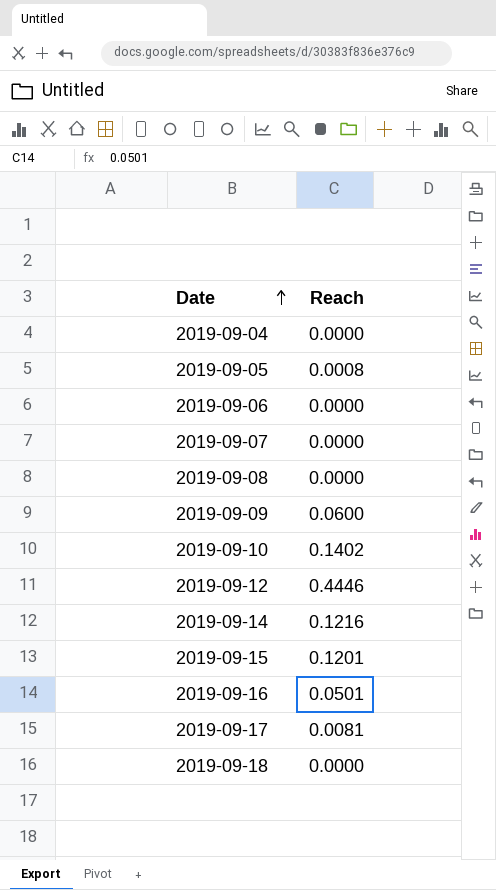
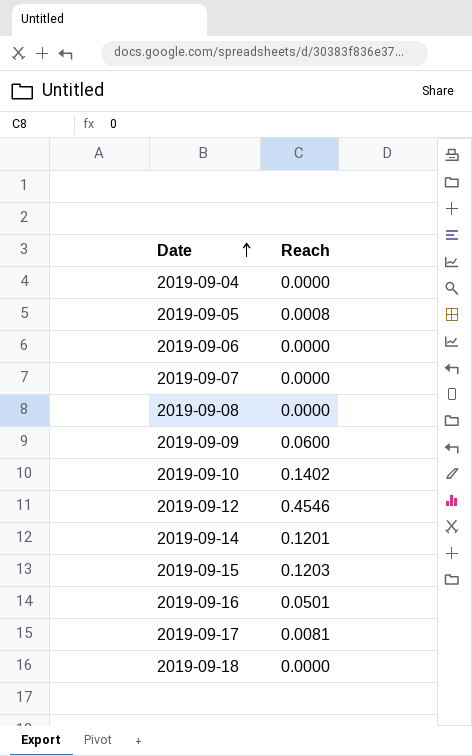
2019-09-12 | Reach: 0.4446 -> 0.4546
2019-09-14 | Reach: 0.1216 -> 0.1201
2019-09-15 | Reach: 0.1201 -> 0.1203

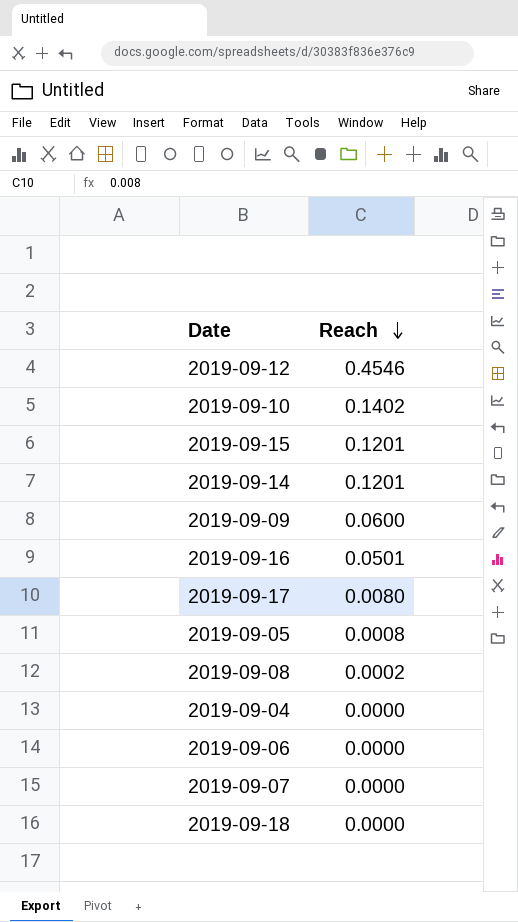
row order: Date ascending -> Reach descending
2019-09-15 | Reach: 0.1203 -> 0.1201
2019-09-17 | Reach: 0.0081 -> 0.0080
2019-09-08 | Reach: 0.0000 -> 0.0002

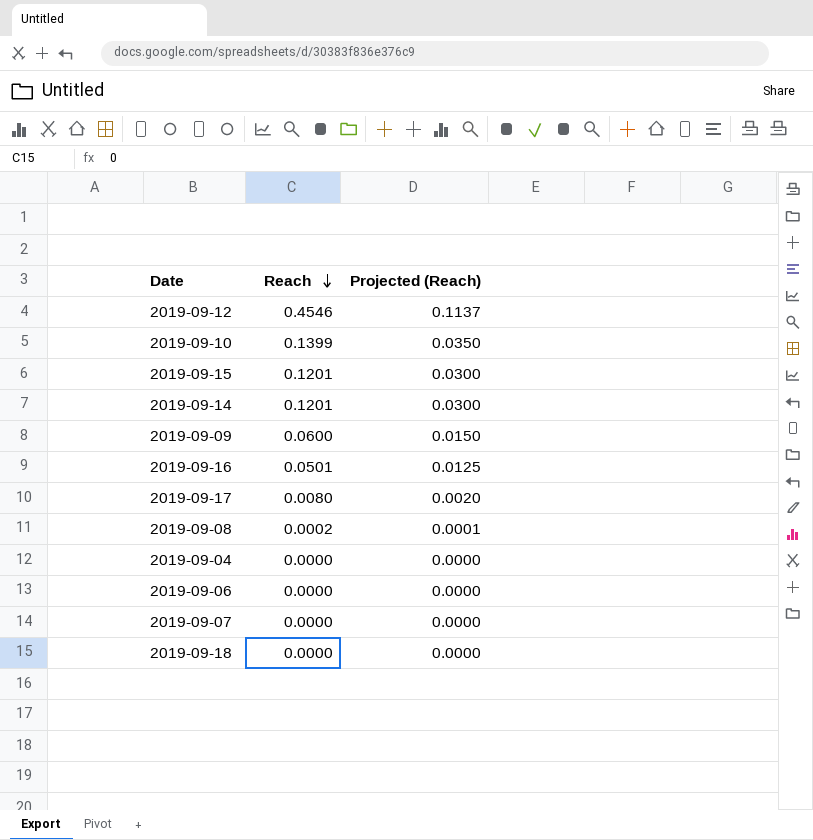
column Projected (Reach) | formula: none -> [Reach] * 0.25
row 2019-09-05: 0.0008 -> none
2019-09-10 | Reach: 0.1402 -> 0.1399

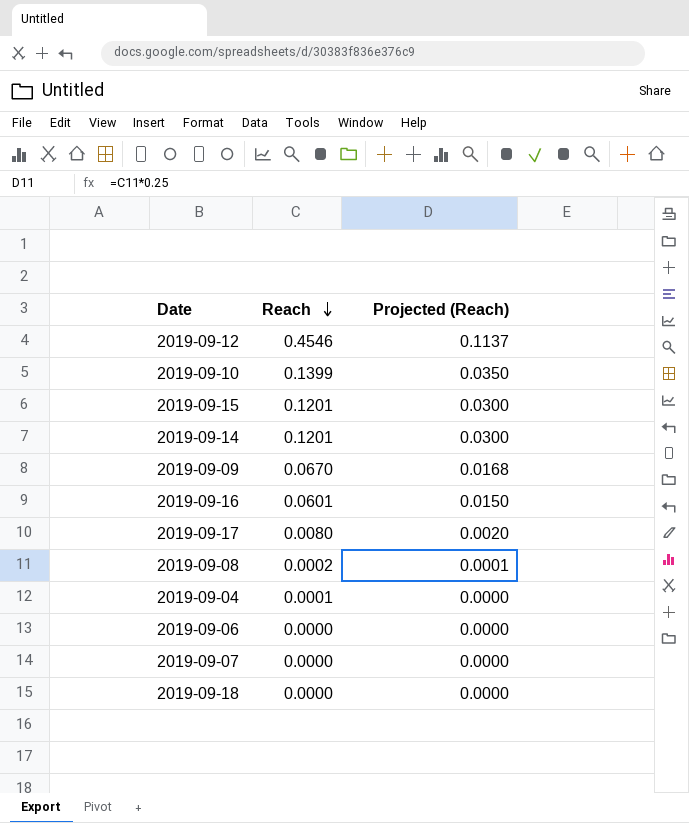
2019-09-09 | Reach: 0.0600 -> 0.0670
2019-09-09 | Projected (Reach): 0.0150 -> 0.0168
2019-09-16 | Reach: 0.0501 -> 0.0601
2019-09-16 | Projected (Reach): 0.0125 -> 0.0150
2019-09-04 | Reach: 0.0000 -> 0.0001

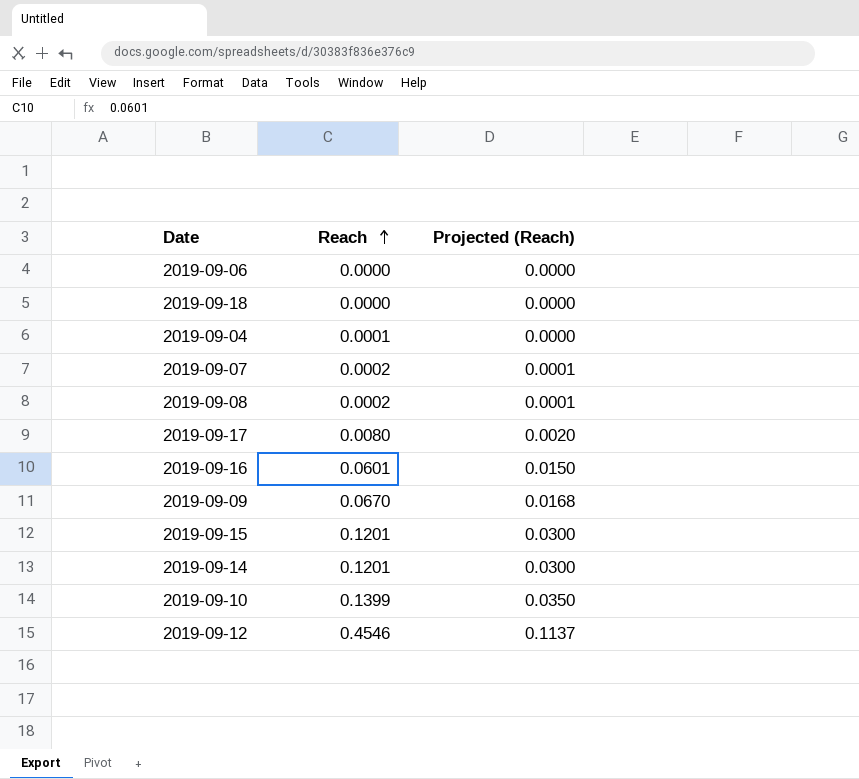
row order: Reach descending -> Reach ascending
2019-09-07 | Reach: 0.0000 -> 0.0002
2019-09-07 | Projected (Reach): 0.0000 -> 0.0001

